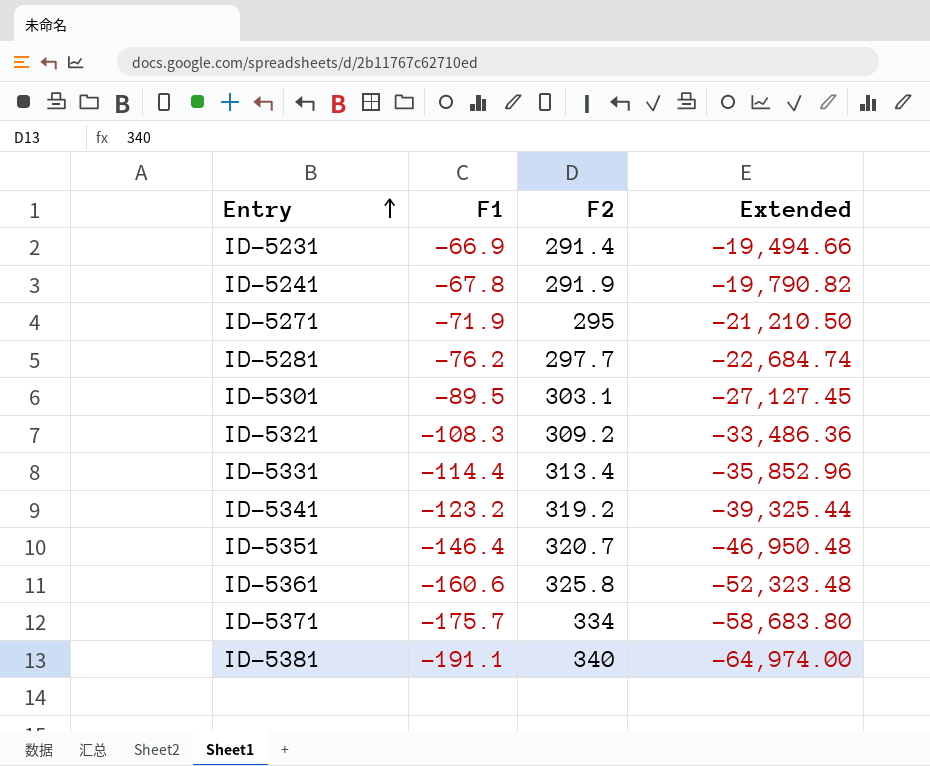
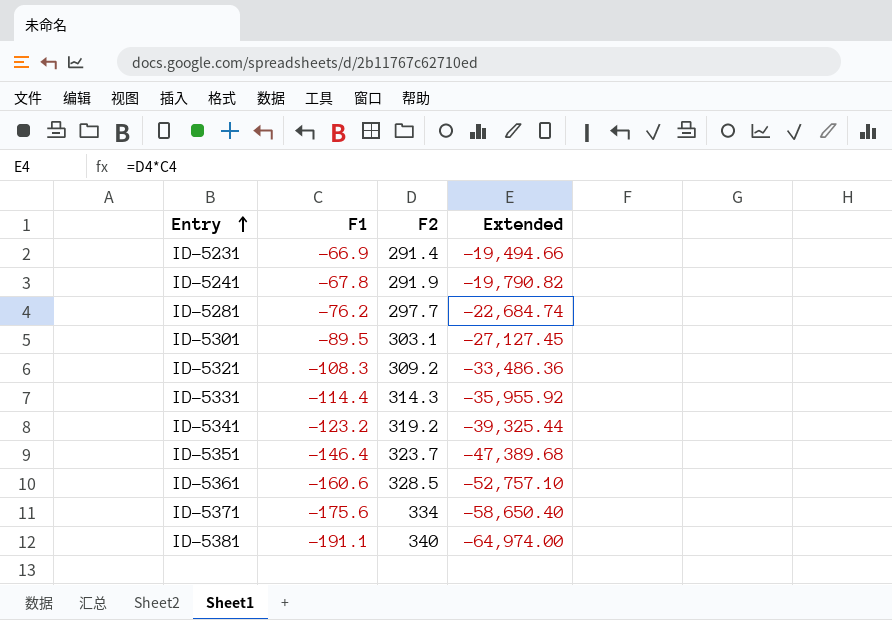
row ID-5271: -71.9 | 295 | -21,210.50 -> none
ID-5331 | F2: 313.4 -> 314.3
ID-5331 | Extended: -35,852.96 -> -35,955.92
ID-5351 | F2: 320.7 -> 323.7
ID-5351 | Extended: -46,950.48 -> -47,389.68
ID-5361 | F2: 325.8 -> 328.5
ID-5361 | Extended: -52,323.48 -> -52,757.10
ID-5371 | F1: -175.7 -> -175.6
ID-5371 | Extended: -58,683.80 -> -58,650.40

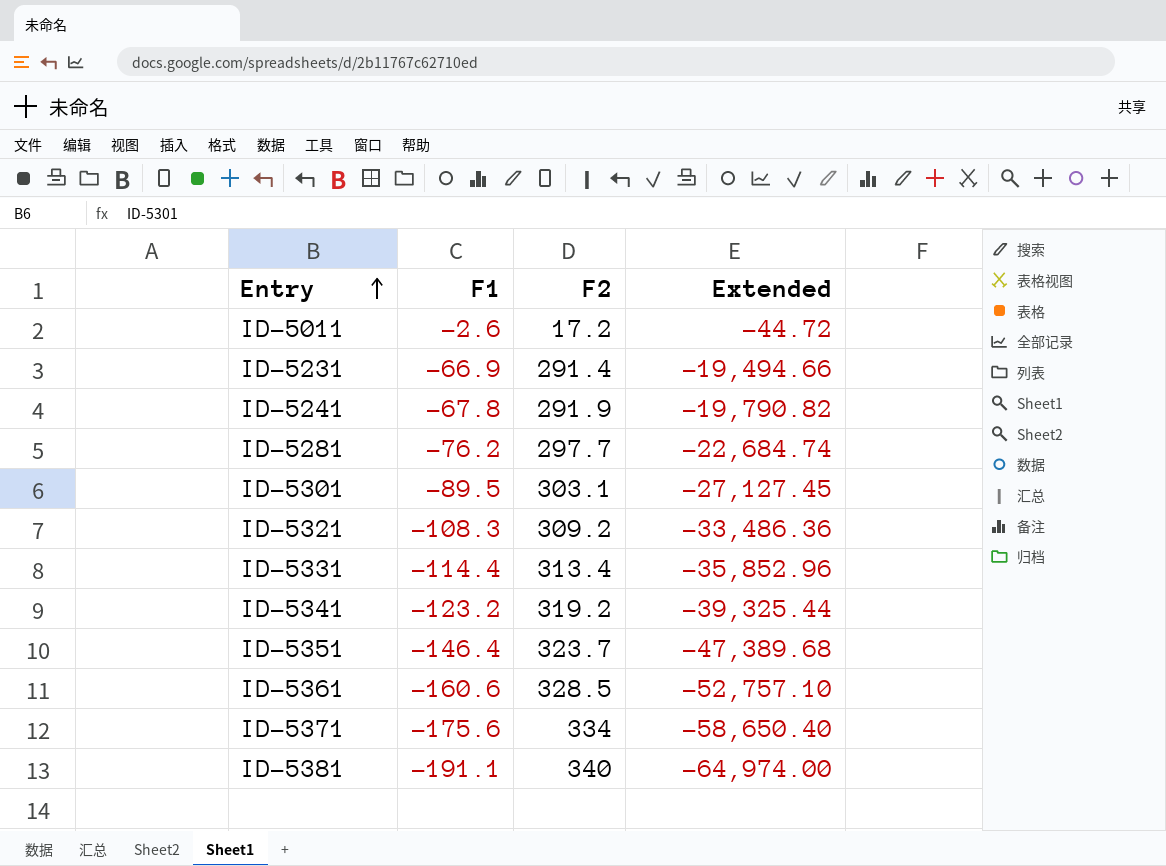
row ID-5011: none -> -2.6 | 17.2 | -44.72
ID-5331 | F2: 314.3 -> 313.4
ID-5331 | Extended: -35,955.92 -> -35,852.96

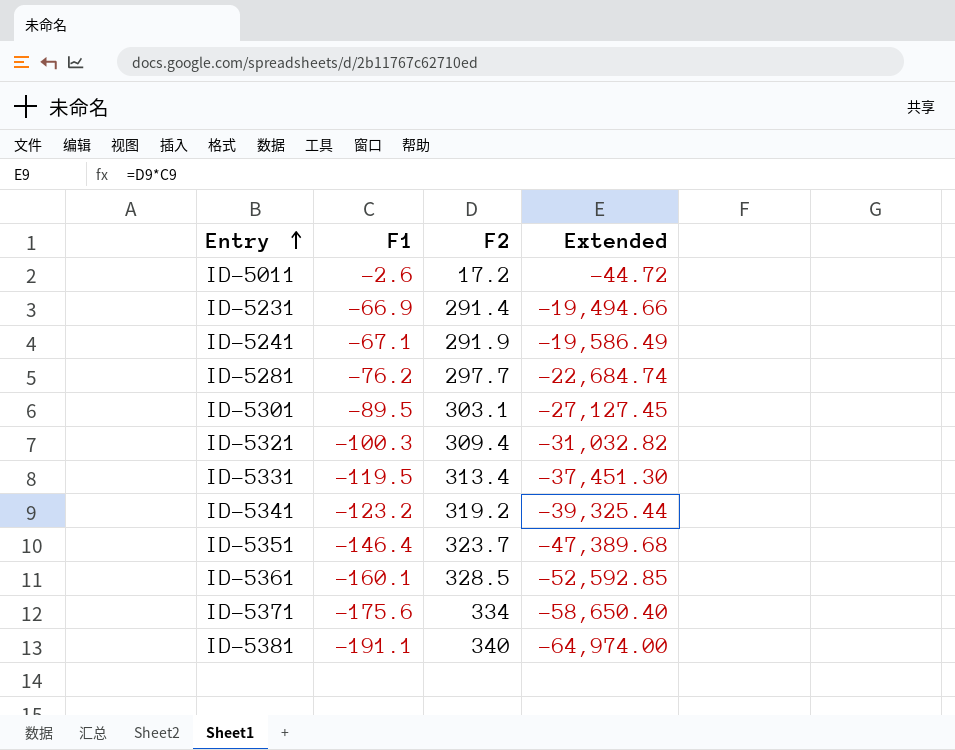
ID-5241 | F1: -67.8 -> -67.1
ID-5241 | Extended: -19,790.82 -> -19,586.49
ID-5321 | F1: -108.3 -> -100.3
ID-5321 | F2: 309.2 -> 309.4
ID-5321 | Extended: -33,486.36 -> -31,032.82
ID-5331 | F1: -114.4 -> -119.5
ID-5331 | Extended: -35,852.96 -> -37,451.30
ID-5361 | F1: -160.6 -> -160.1
ID-5361 | Extended: -52,757.10 -> -52,592.85

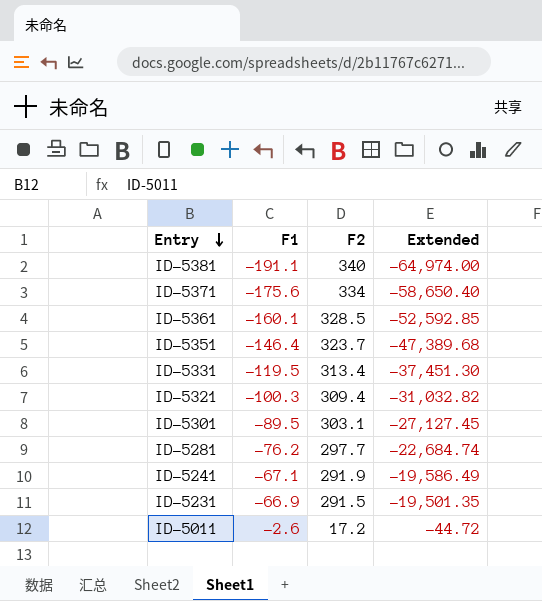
row order: Entry ascending -> Entry descending
row ID-5341: -123.2 | 319.2 | -39,325.44 -> none
ID-5231 | F2: 291.4 -> 291.5
ID-5231 | Extended: -19,494.66 -> -19,501.35

